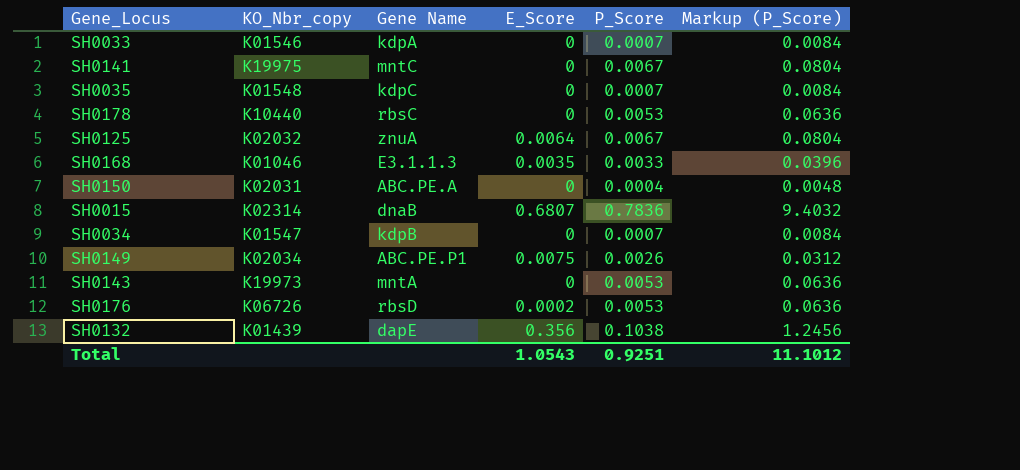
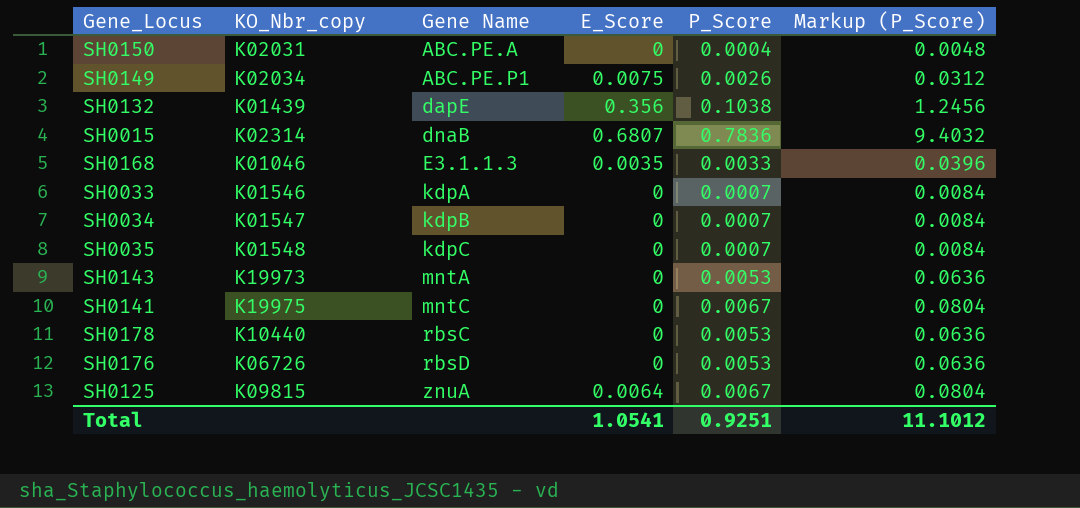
row order: none -> Gene Name ascending
SH0176 | E_Score: 0.0002 -> 0
SH0125 | KO_Nbr_copy: K02032 -> K09815
Total | E_Score: 1.0543 -> 1.0541

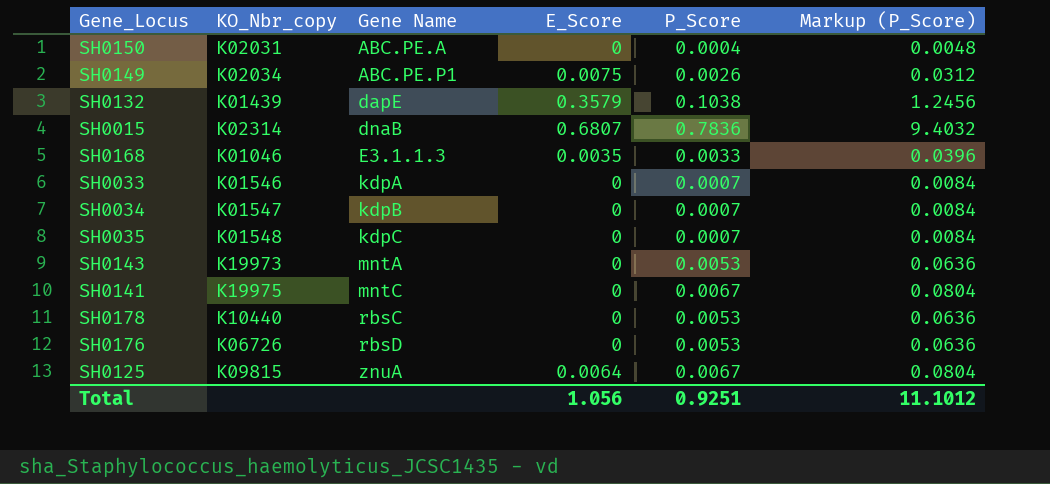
SH0132 | E_Score: 0.356 -> 0.3579
Total | E_Score: 1.0541 -> 1.056

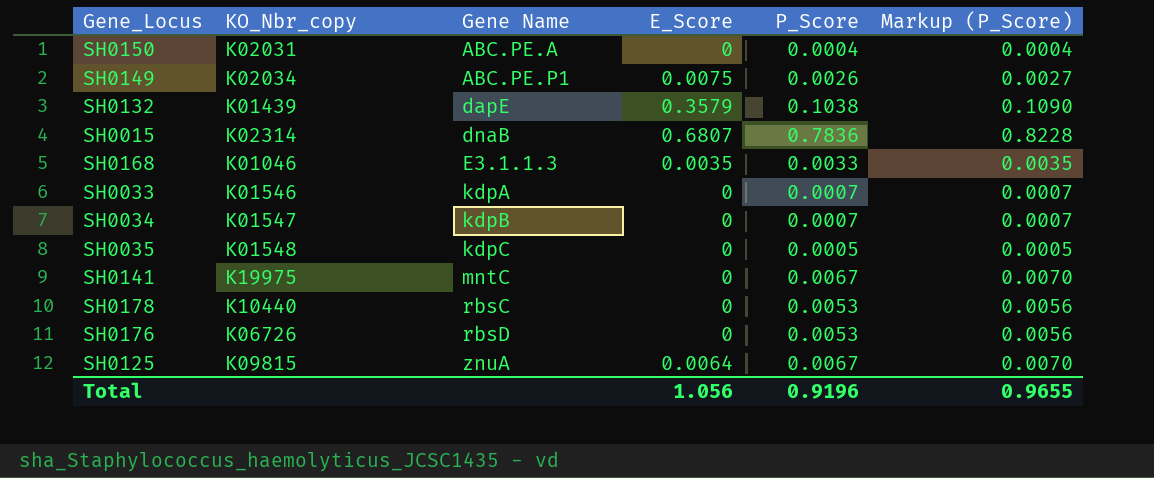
column Markup (P_Score) | formula: [P_Score] * 12 -> [P_Score] * 1.05
row SH0143: K19973 | mntA | 0 | 0.0053 | 0.0636 -> none
SH0035 | P_Score: 0.0007 -> 0.0005
Total | P_Score: 0.9251 -> 0.9196
Total | Markup (P_Score): 11.1012 -> 0.9655

